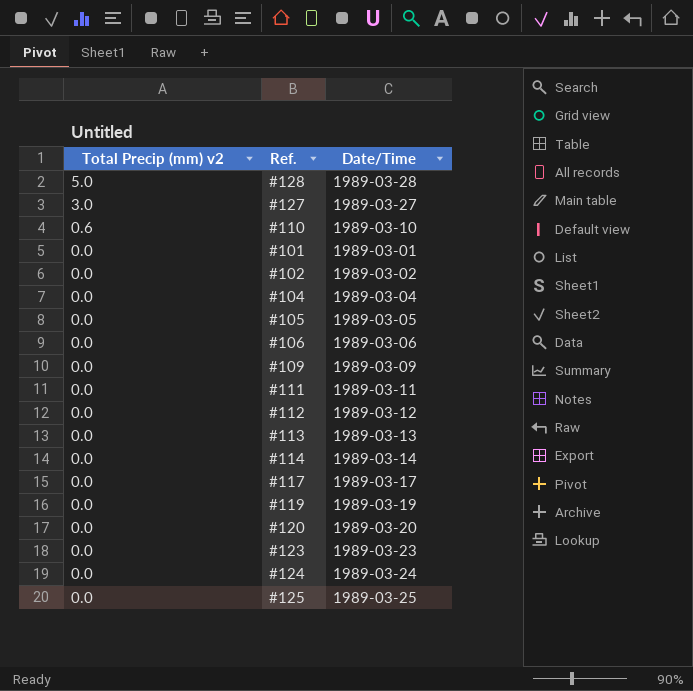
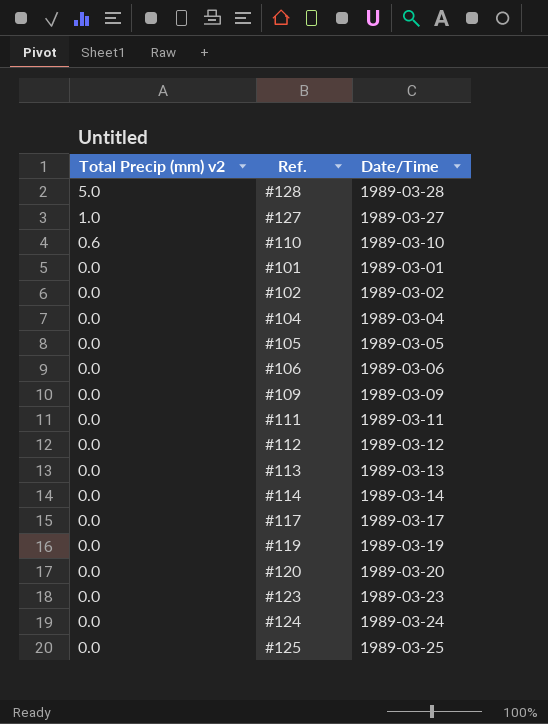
#127 | Total Precip (mm) v2: 3.0 -> 1.0

